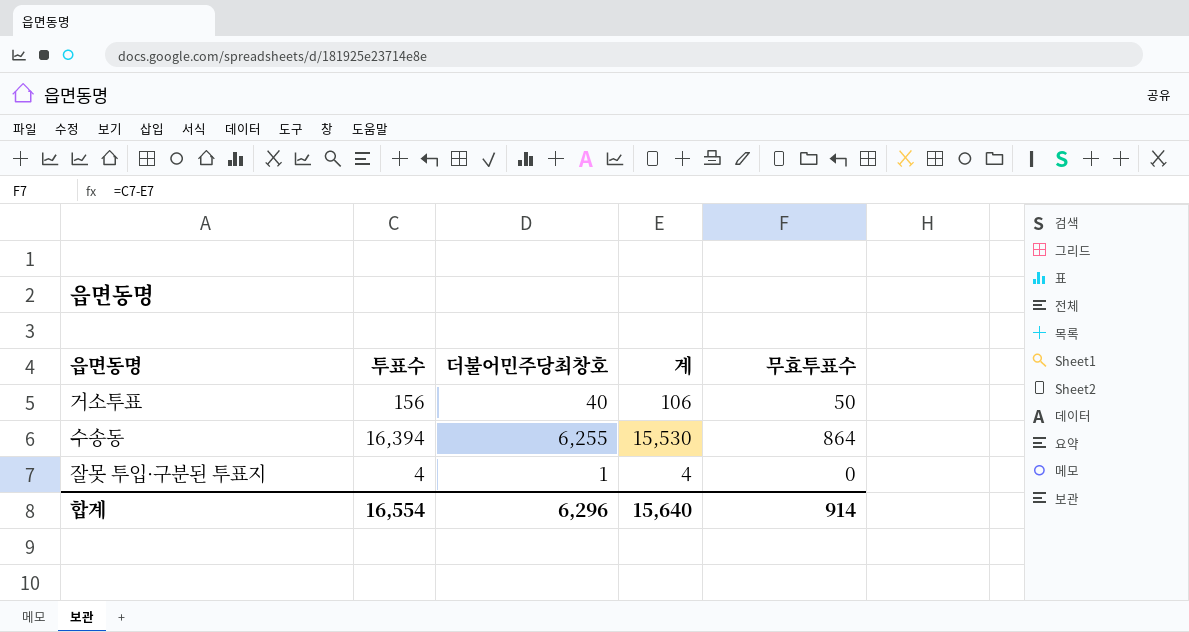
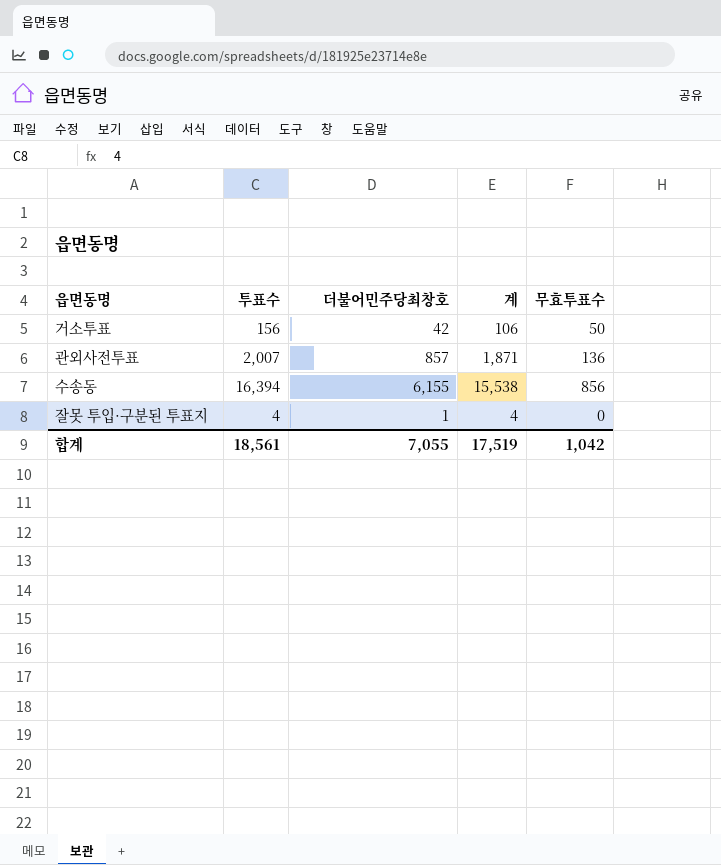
거소투표 | 더불어민주당최창호: 40 -> 42
row 관외사전투표: none -> 2,007 | 857 | 1,871 | 136
수송동 | 더불어민주당최창호: 6,255 -> 6,155
수송동 | 계: 15,530 -> 15,538
수송동 | 무효투표수: 864 -> 856
합계 | 투표수: 16,554 -> 18,561
합계 | 더불어민주당최창호: 6,296 -> 7,055
합계 | 계: 15,640 -> 17,519
합계 | 무효투표수: 914 -> 1,042

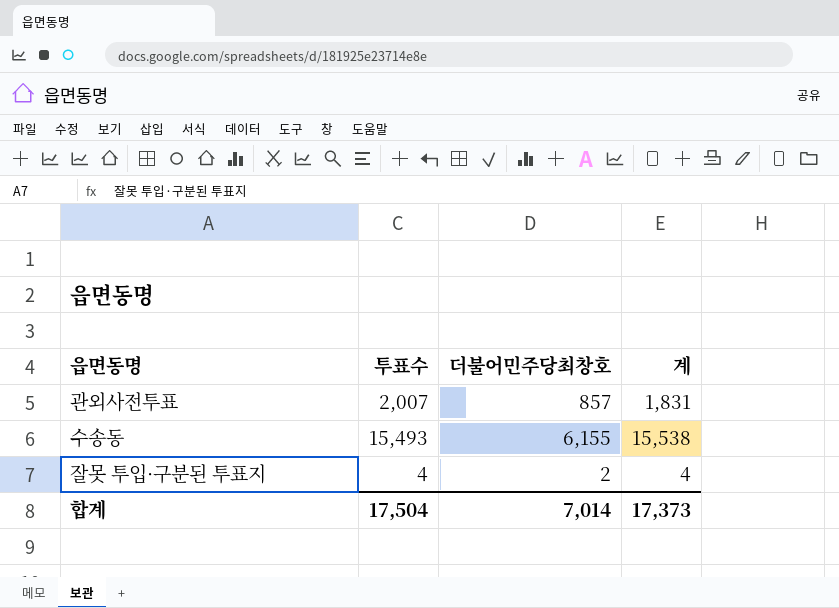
column 무효투표수 | formula: [투표수] - [계] -> none
row 거소투표: 156 | 42 | 106 | 50 -> none
관외사전투표 | 계: 1,871 -> 1,831
수송동 | 투표수: 16,394 -> 15,493
잘못 투입·구분된 투표지 | 더불어민주당최창호: 1 -> 2
합계 | 투표수: 18,561 -> 17,504
합계 | 더불어민주당최창호: 7,055 -> 7,014
합계 | 계: 17,519 -> 17,373

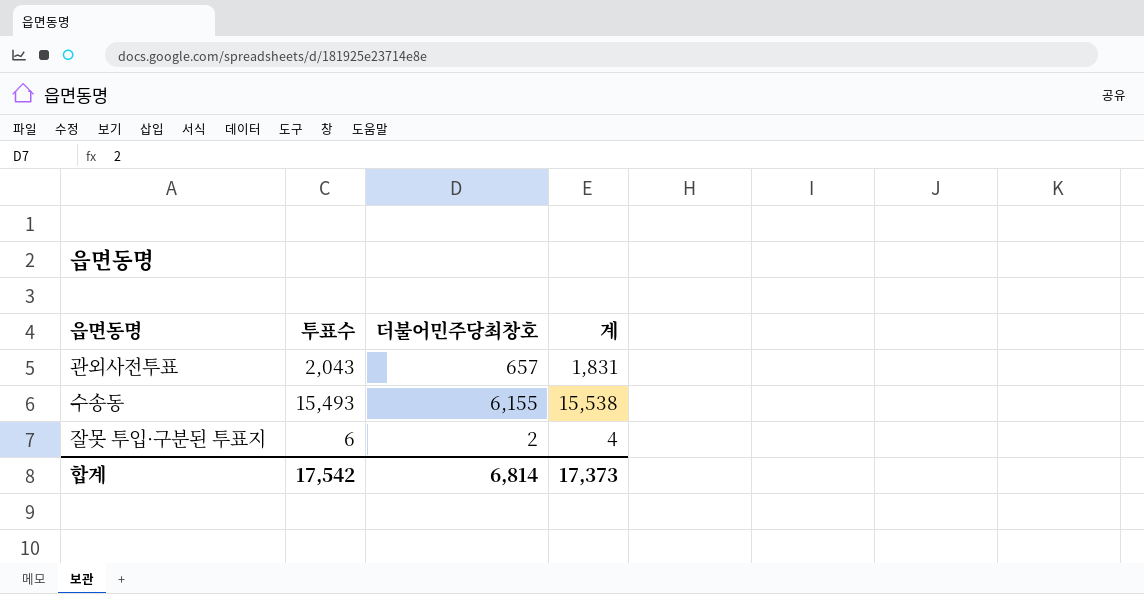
관외사전투표 | 투표수: 2,007 -> 2,043
관외사전투표 | 더불어민주당최창호: 857 -> 657
잘못 투입·구분된 투표지 | 투표수: 4 -> 6
합계 | 투표수: 17,504 -> 17,542
합계 | 더불어민주당최창호: 7,014 -> 6,814

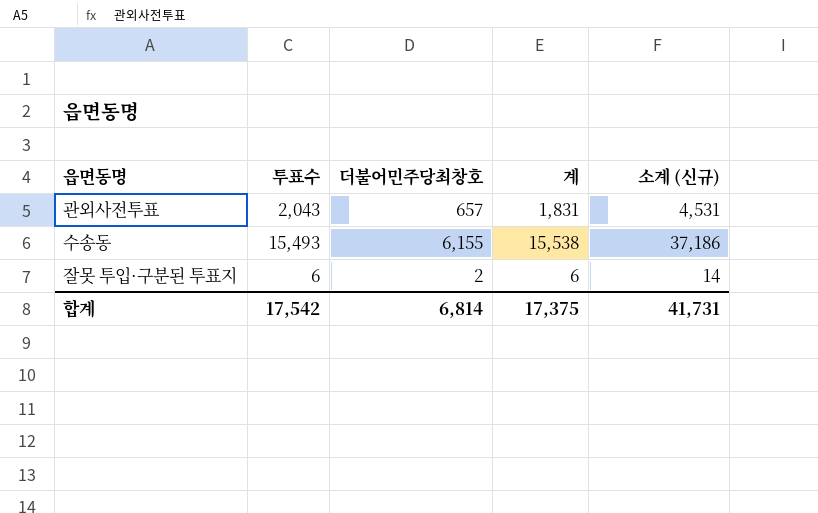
column 소계 (신규) | formula: none -> [투표수] + [더불어민주당최창호] + [계]
잘못 투입·구분된 투표지 | 계: 4 -> 6
합계 | 계: 17,373 -> 17,375

